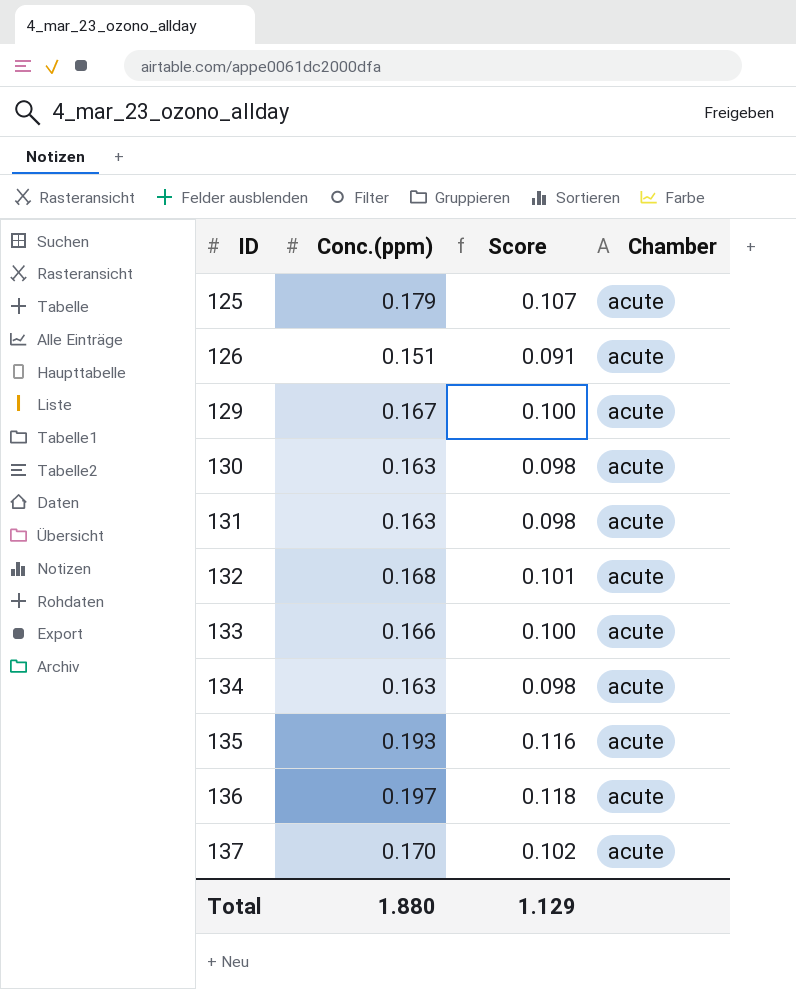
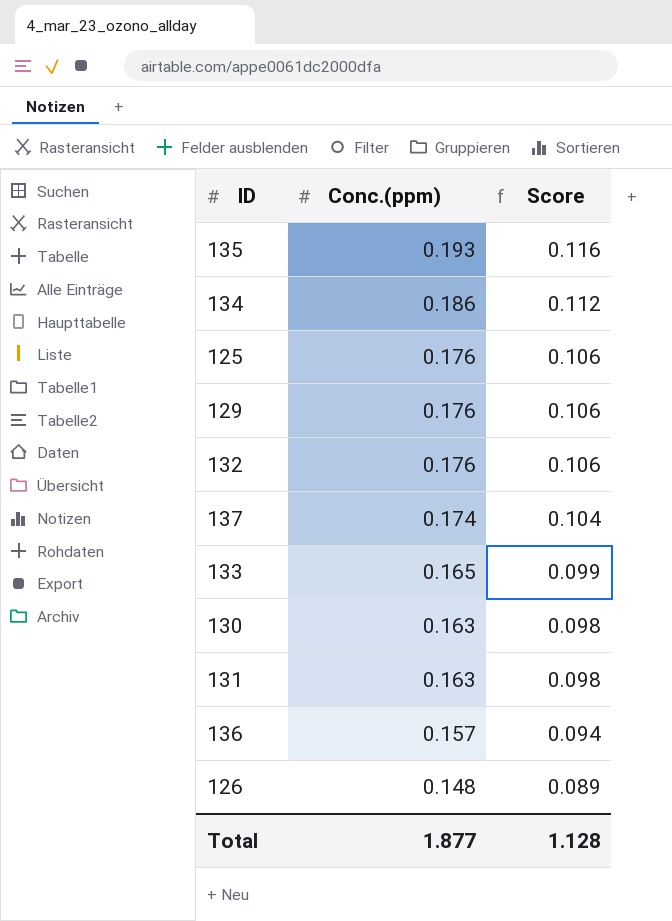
row order: ID ascending -> Conc.(ppm) descending
column Chamber | position: 4 -> none
134 | Conc.(ppm): 0.163 -> 0.186
134 | Score: 0.098 -> 0.112
125 | Conc.(ppm): 0.179 -> 0.176
125 | Score: 0.107 -> 0.106
129 | Conc.(ppm): 0.167 -> 0.176
129 | Score: 0.100 -> 0.106
132 | Conc.(ppm): 0.168 -> 0.176
132 | Score: 0.101 -> 0.106
137 | Conc.(ppm): 0.170 -> 0.174
137 | Score: 0.102 -> 0.104
133 | Conc.(ppm): 0.166 -> 0.165
133 | Score: 0.100 -> 0.099
136 | Conc.(ppm): 0.197 -> 0.157
136 | Score: 0.118 -> 0.094
126 | Conc.(ppm): 0.151 -> 0.148
126 | Score: 0.091 -> 0.089
Total | Conc.(ppm): 1.880 -> 1.877
Total | Score: 1.129 -> 1.128

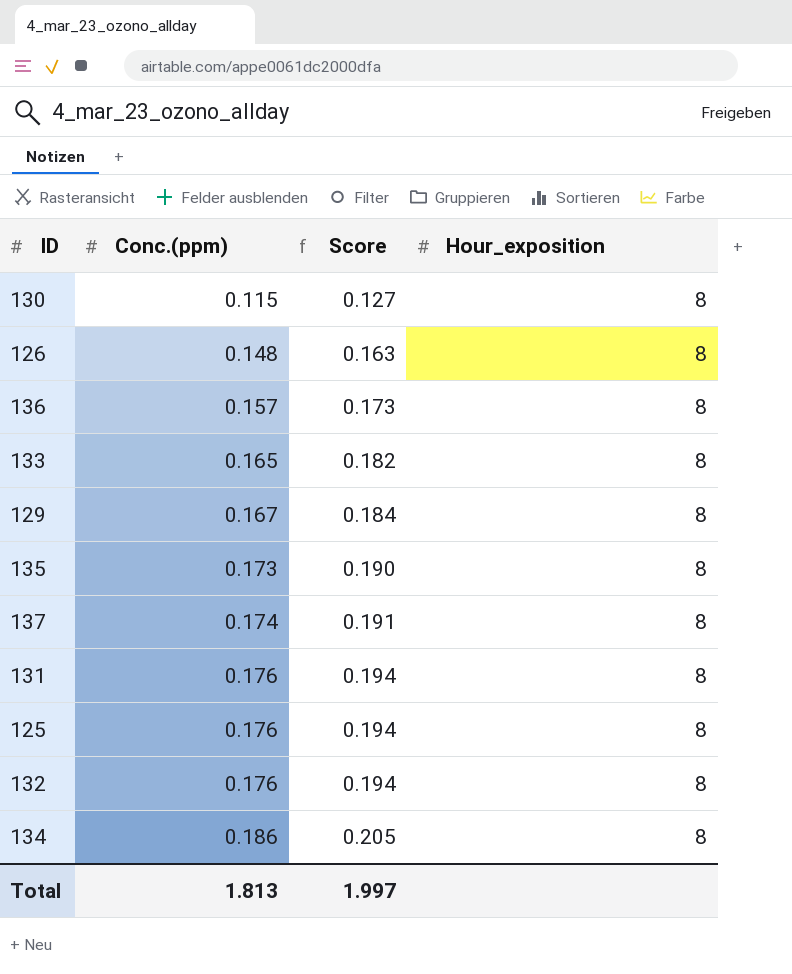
row order: Conc.(ppm) descending -> Conc.(ppm) ascending
column Score | formula: [Conc.(ppm)] * 0.6 -> [Conc.(ppm)] * 1.1
column Hour_exposition | position: none -> 4
130 | Conc.(ppm): 0.163 -> 0.115
129 | Conc.(ppm): 0.176 -> 0.167
135 | Conc.(ppm): 0.193 -> 0.173
131 | Conc.(ppm): 0.163 -> 0.176
Total | Conc.(ppm): 1.877 -> 1.813
Total | Score: 1.128 -> 1.997

